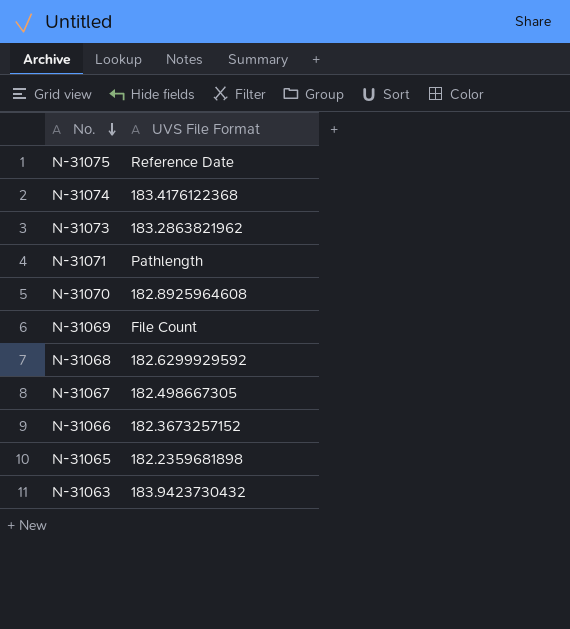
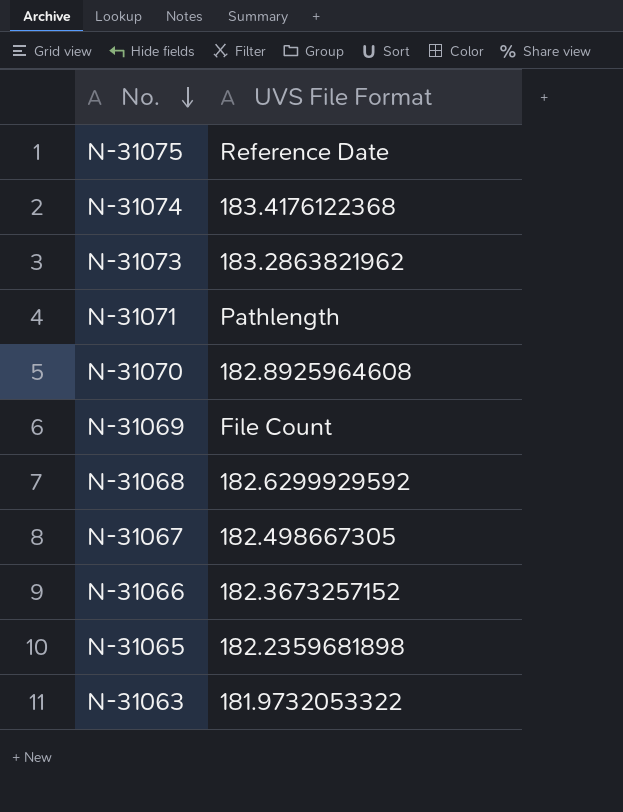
N-31063 | UVS File Format: 183.9423730432 -> 181.9732053322

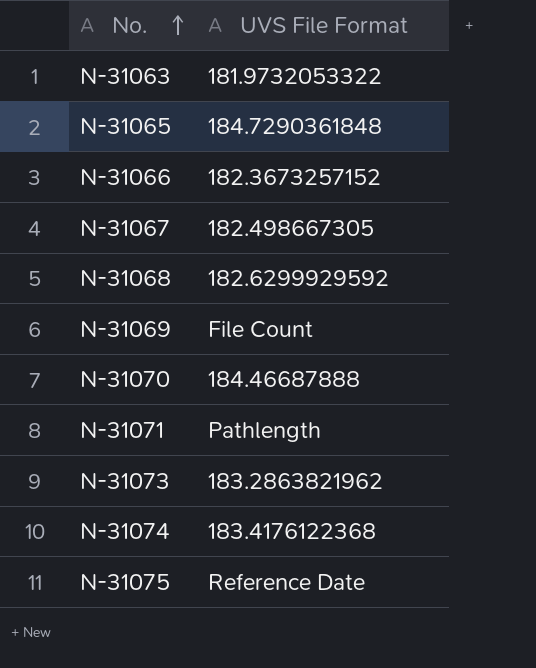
row order: No. descending -> No. ascending
N-31065 | UVS File Format: 182.2359681898 -> 184.7290361848
N-31070 | UVS File Format: 182.8925964608 -> 184.46687888

